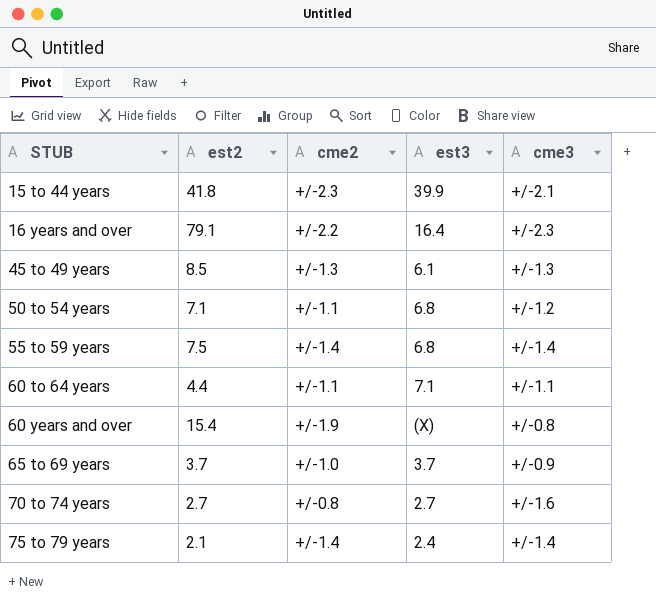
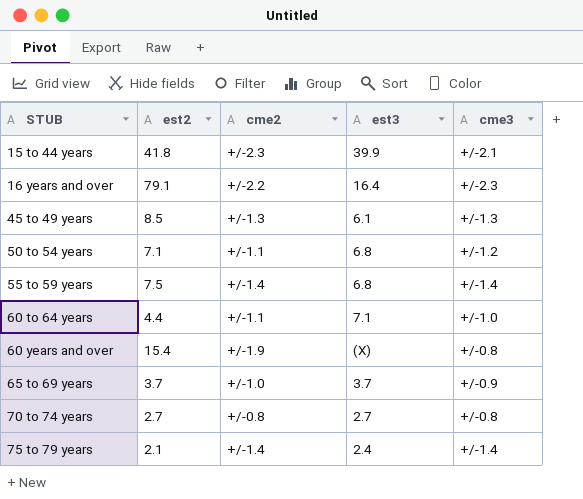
60 to 64 years | cme3: +/-1.1 -> +/-1.0
70 to 74 years | cme3: +/-1.6 -> +/-0.8

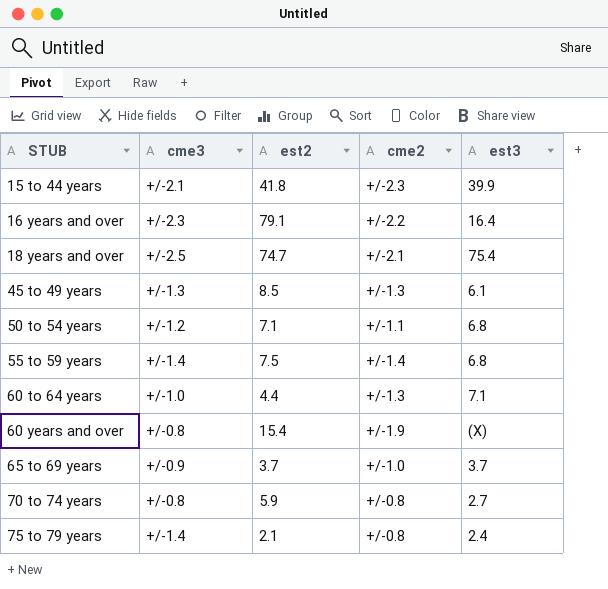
column cme3 | position: 5 -> 2
row 18 years and over: none -> +/-2.5 | 74.7 | +/-2.1 | 75.4
60 to 64 years | cme2: +/-1.1 -> +/-1.3
70 to 74 years | est2: 2.7 -> 5.9
75 to 79 years | cme2: +/-1.4 -> +/-0.8

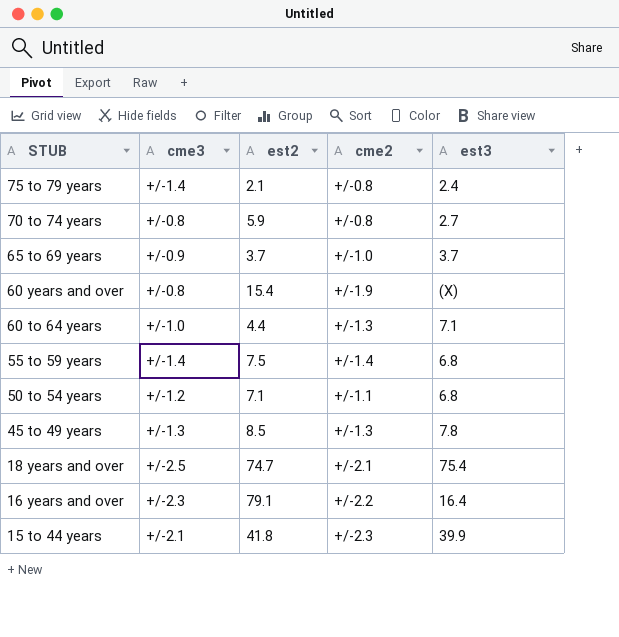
row order: STUB ascending -> STUB descending
45 to 49 years | est3: 6.1 -> 7.8

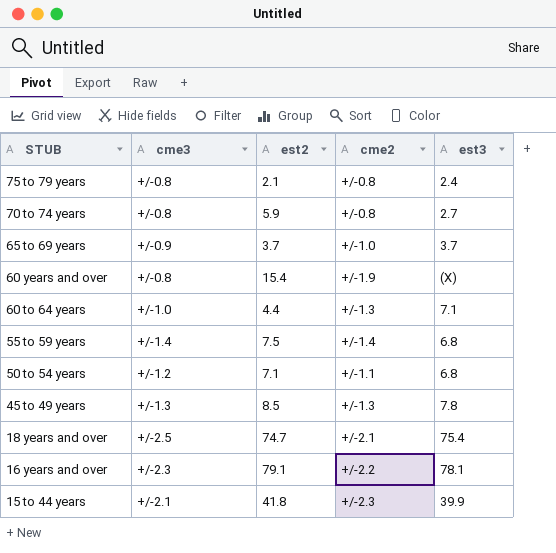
75 to 79 years | cme3: +/-1.4 -> +/-0.8
16 years and over | est3: 16.4 -> 78.1

